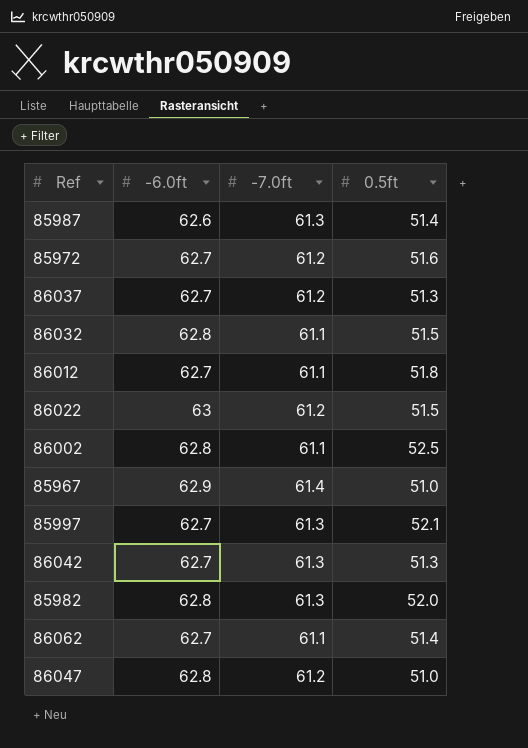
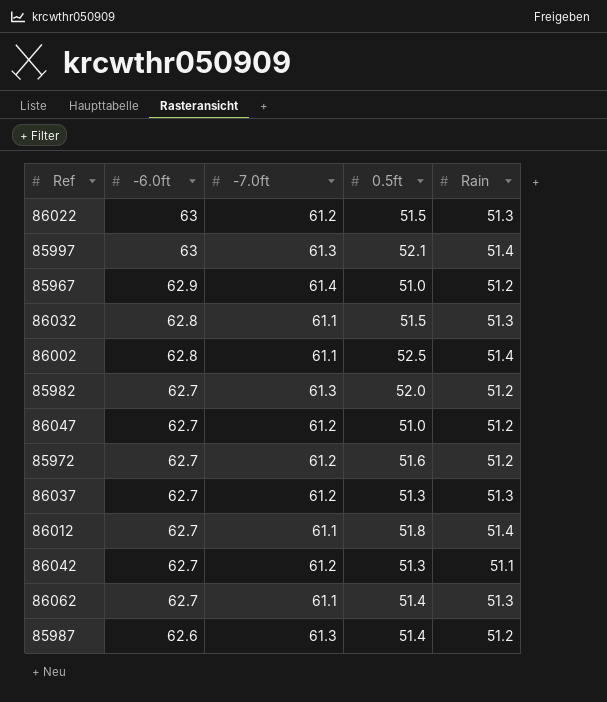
row order: none -> -6.0ft descending
column Rain | position: none -> 5
85997 | -6.0ft: 62.7 -> 63
85982 | -6.0ft: 62.8 -> 62.7
86047 | -6.0ft: 62.8 -> 62.7
86042 | -7.0ft: 61.3 -> 61.2

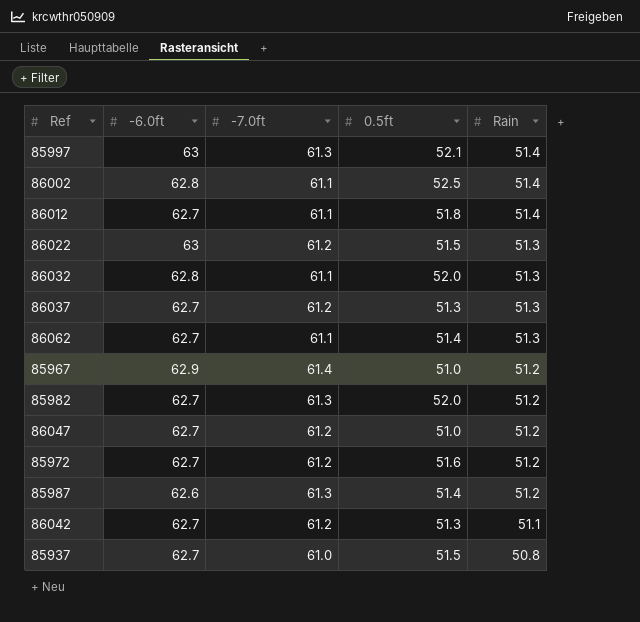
row order: -6.0ft descending -> Rain descending
86032 | 0.5ft: 51.5 -> 52.0
row 85937: none -> 62.7 | 61.0 | 51.5 | 50.8

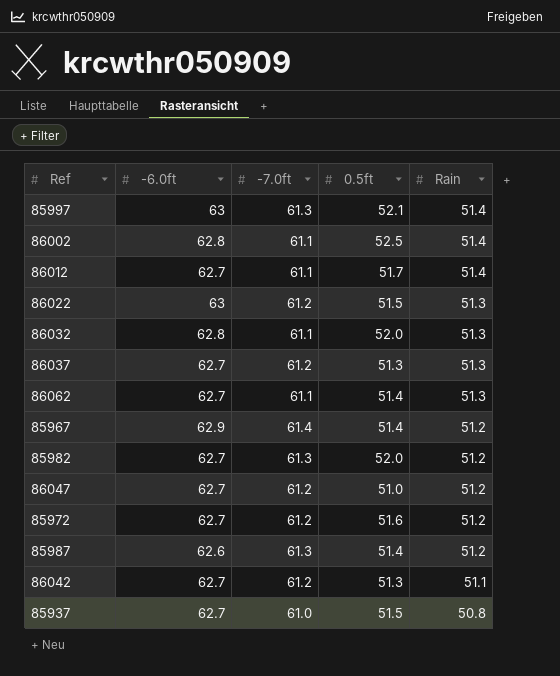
86012 | 0.5ft: 51.8 -> 51.7
85967 | 0.5ft: 51.0 -> 51.4

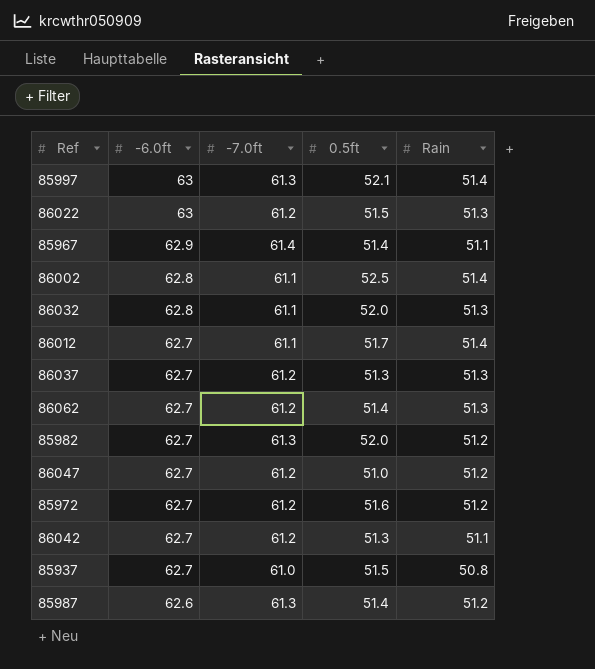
row order: Rain descending -> -6.0ft descending
85967 | Rain: 51.2 -> 51.1
86062 | -7.0ft: 61.1 -> 61.2

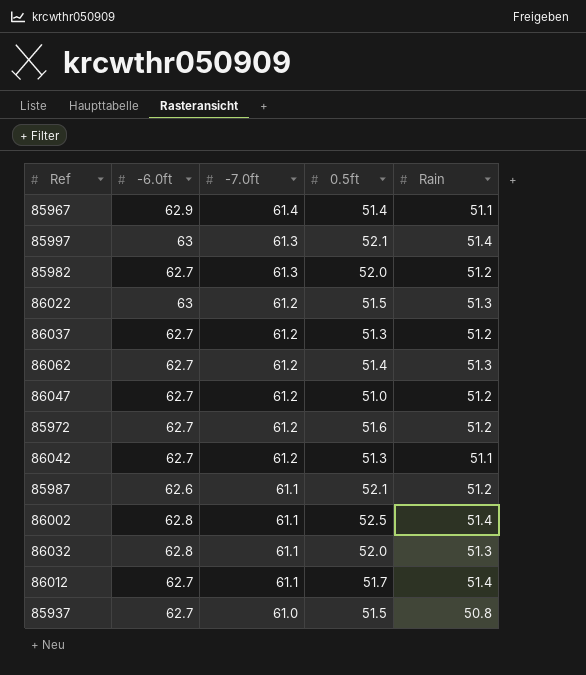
row order: -6.0ft descending -> -7.0ft descending
86037 | Rain: 51.3 -> 51.2
85987 | -7.0ft: 61.3 -> 61.1
85987 | 0.5ft: 51.4 -> 52.1

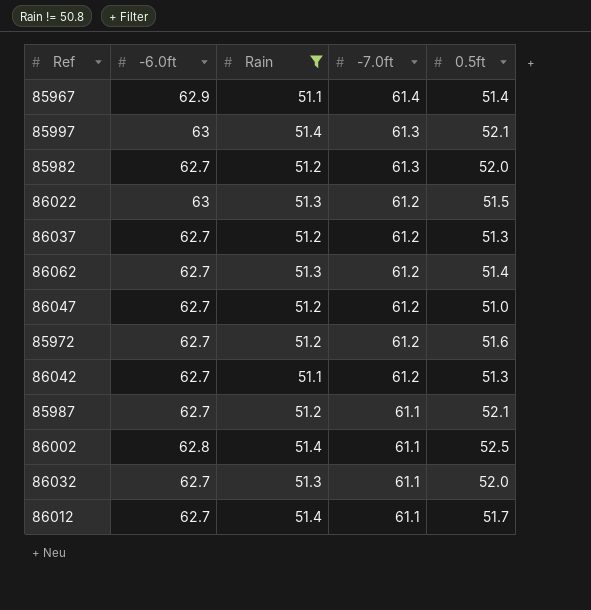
filter: none -> Rain != 50.8
column Rain | position: 5 -> 3
85987 | -6.0ft: 62.6 -> 62.7
86032 | -6.0ft: 62.8 -> 62.7

